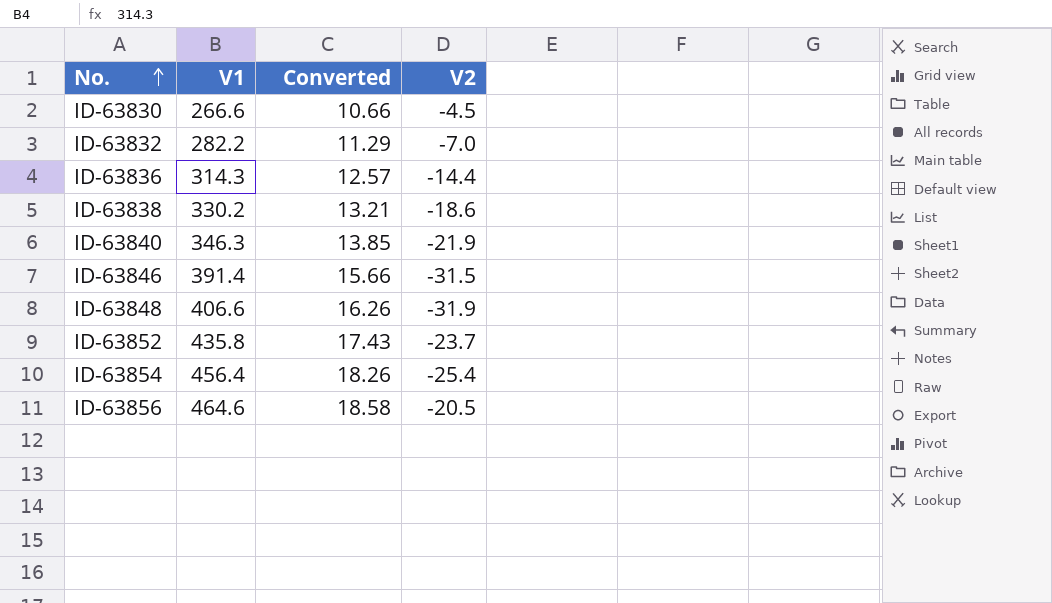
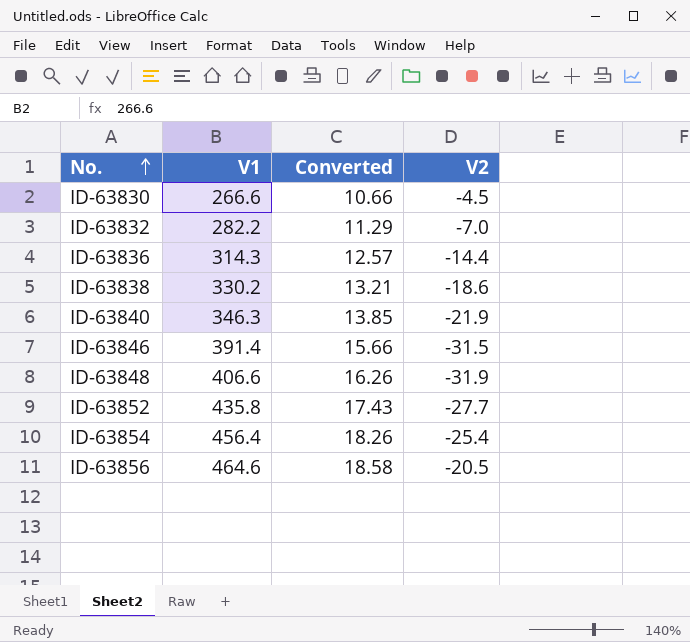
ID-63852 | V2: -23.7 -> -27.7

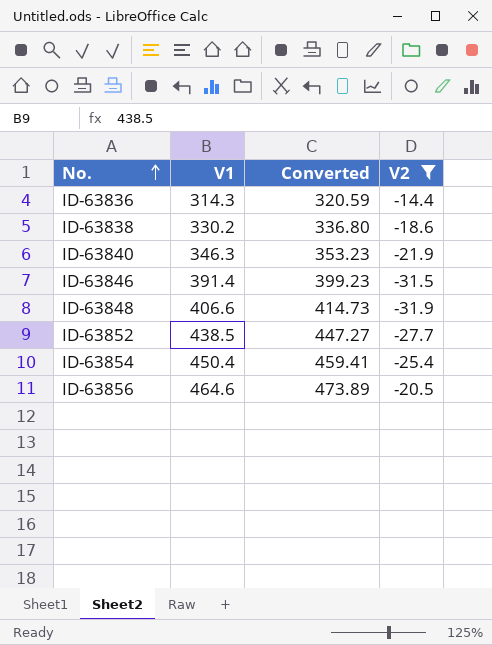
filter: none -> V2 <= -14.4
column Converted | formula: [V1] * 0.04 -> [V1] * 1.02
ID-63852 | V1: 435.8 -> 438.5
ID-63854 | V1: 456.4 -> 450.4

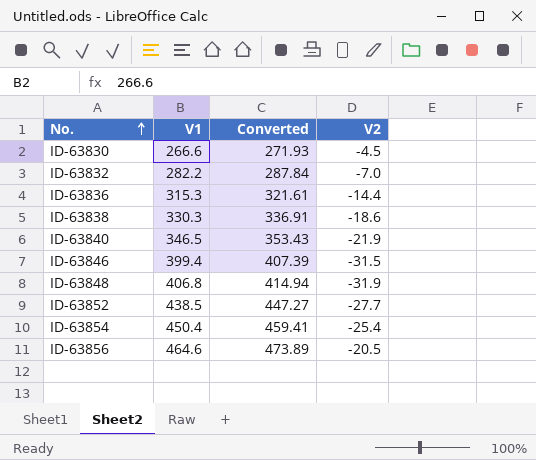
filter: V2 <= -14.4 -> none
ID-63836 | V1: 314.3 -> 315.3
ID-63836 | Converted: 320.59 -> 321.61
ID-63838 | V1: 330.2 -> 330.3
ID-63838 | Converted: 336.80 -> 336.91
ID-63840 | V1: 346.3 -> 346.5
ID-63840 | Converted: 353.23 -> 353.43
ID-63846 | V1: 391.4 -> 399.4
ID-63846 | Converted: 399.23 -> 407.39
ID-63848 | V1: 406.6 -> 406.8
ID-63848 | Converted: 414.73 -> 414.94

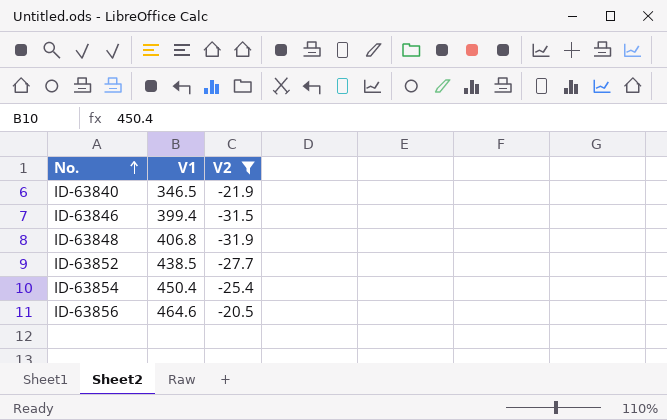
filter: none -> V2 <= -20.5
column Converted | formula: [V1] * 1.02 -> none

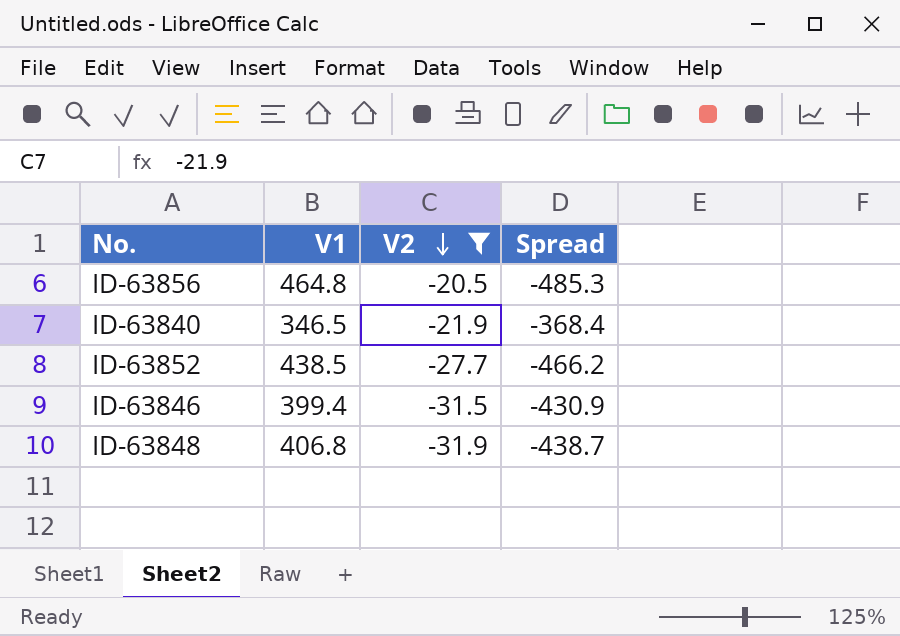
row order: No. ascending -> V2 descending
column Spread | formula: none -> [V2] - [V1]
row ID-63854: 450.4 | -25.4 -> none
ID-63856 | V1: 464.6 -> 464.8

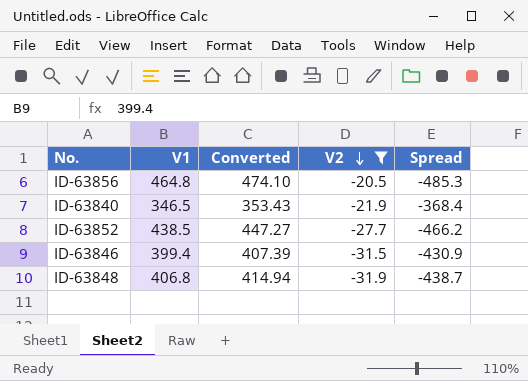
column Converted | formula: none -> [V1] * 1.02

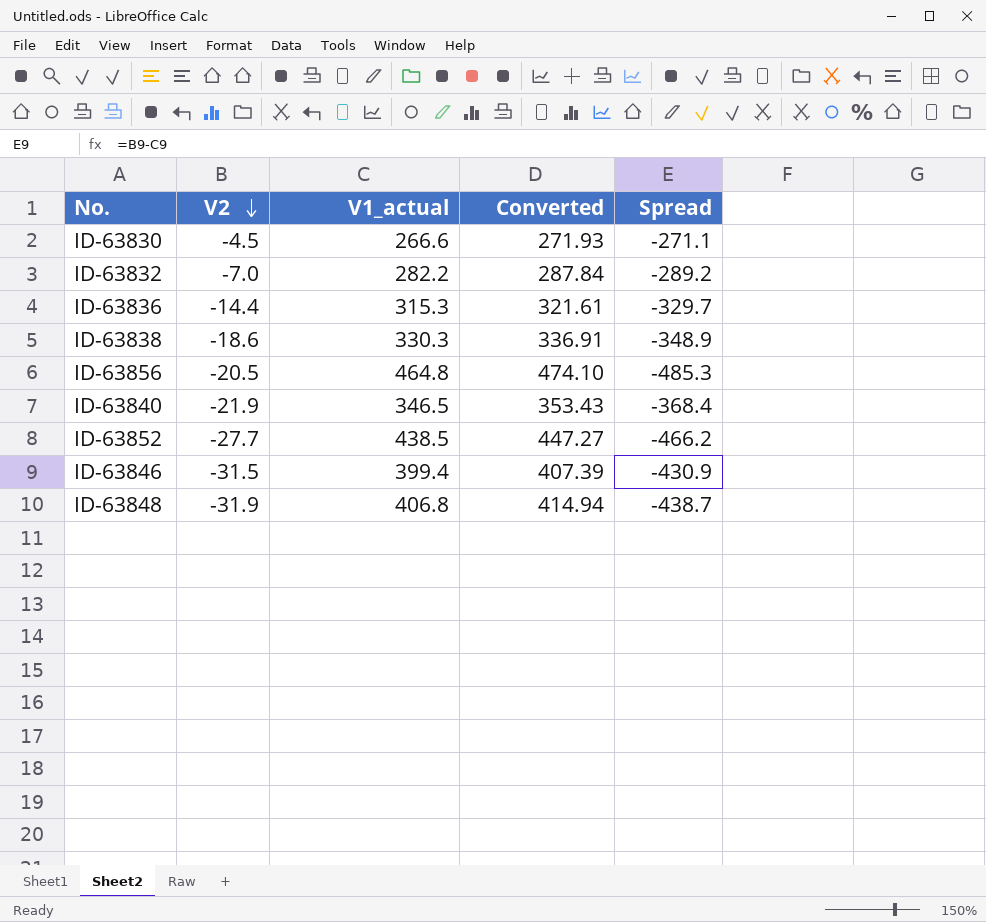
filter: V2 <= -20.5 -> none
column V2 | position: 4 -> 2
column name: V1 -> V1_actual

